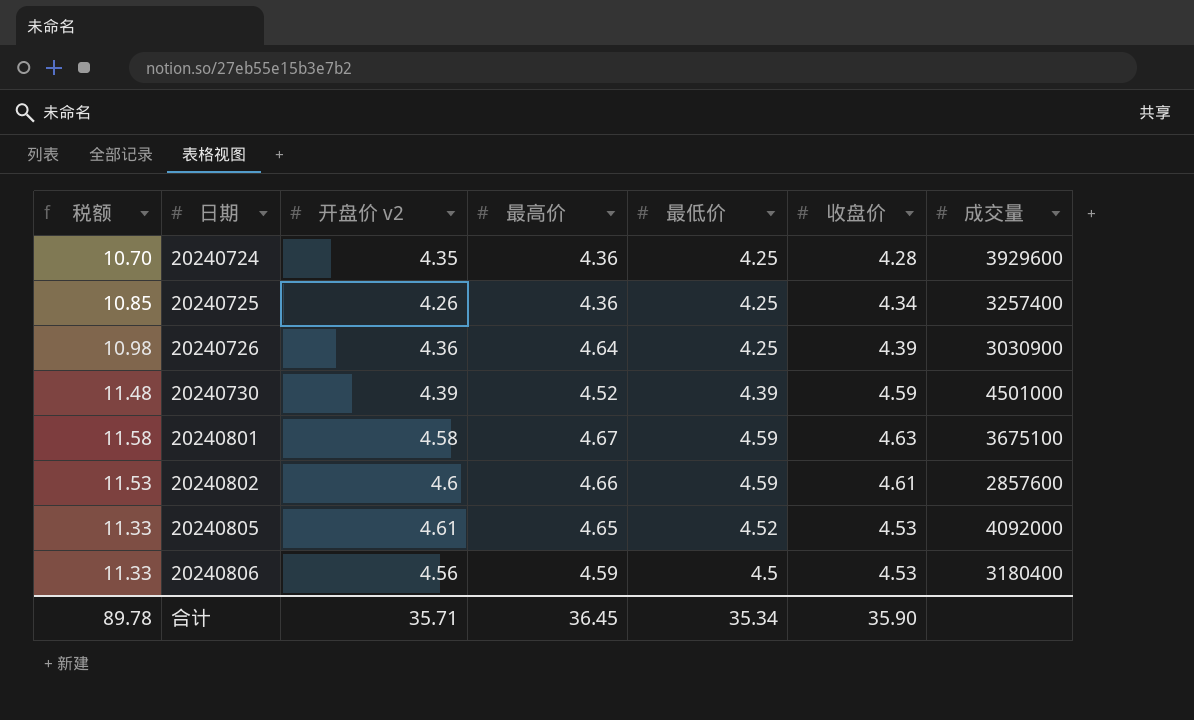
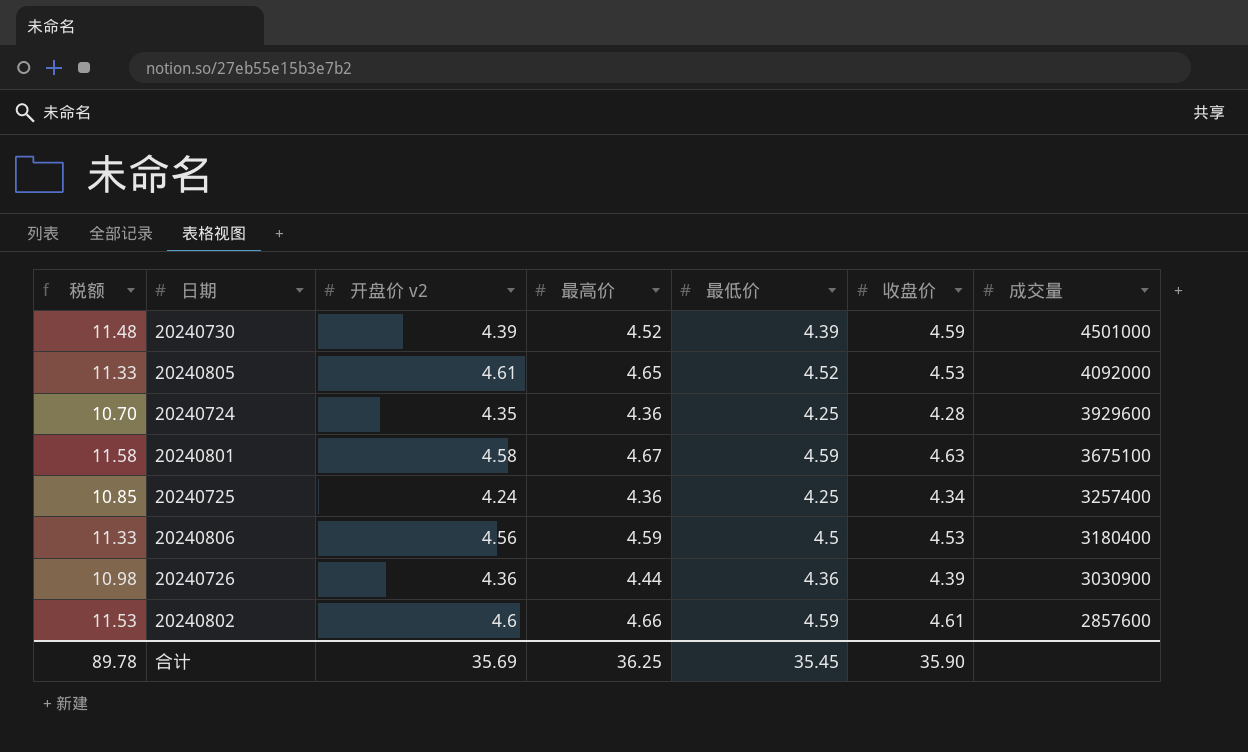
row order: 日期 ascending -> 成交量 descending
20240725 | 开盘价 v2: 4.26 -> 4.24
20240726 | 最高价: 4.64 -> 4.44
20240726 | 最低价: 4.25 -> 4.36
合计 | 开盘价 v2: 35.71 -> 35.69
合计 | 最高价: 36.45 -> 36.25
合计 | 最低价: 35.34 -> 35.45

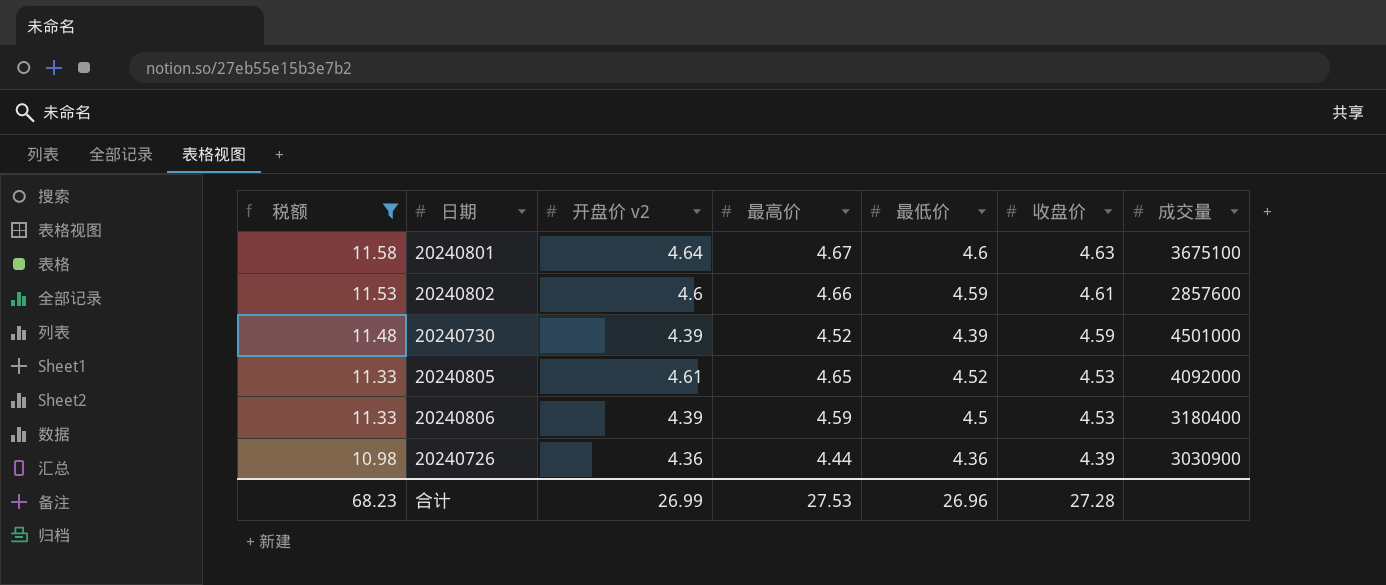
filter: none -> 税额 >= 10.98
row order: 成交量 descending -> 税额 descending
20240801 | 开盘价 v2: 4.58 -> 4.64
20240801 | 最低价: 4.59 -> 4.6
20240806 | 开盘价 v2: 4.56 -> 4.39
合计 | 税额: 89.78 -> 68.23
合计 | 开盘价 v2: 35.69 -> 26.99
合计 | 最高价: 36.25 -> 27.53
合计 | 最低价: 35.45 -> 26.96
合计 | 收盘价: 35.90 -> 27.28

